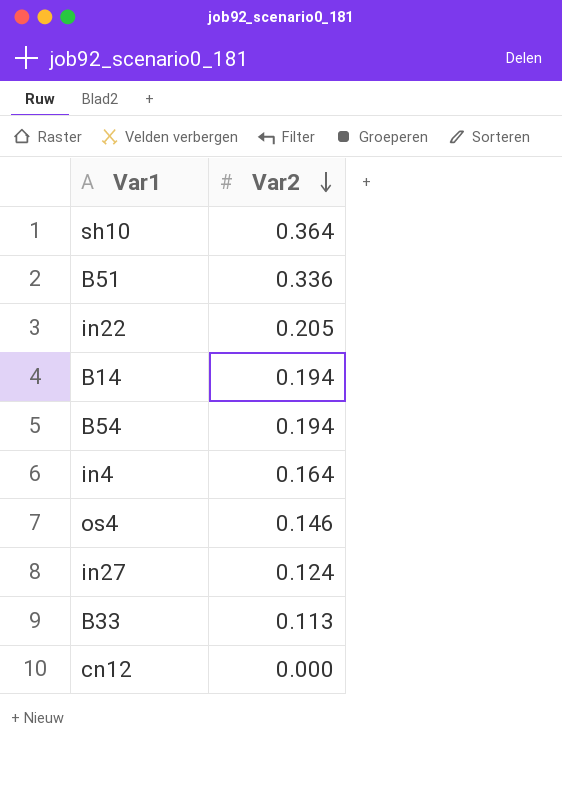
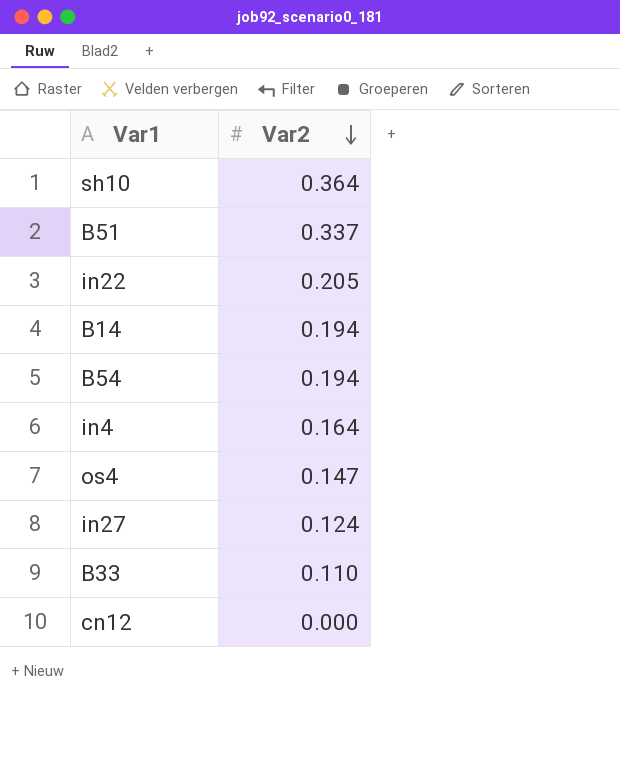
B51 | Var2: 0.336 -> 0.337
os4 | Var2: 0.146 -> 0.147
B33 | Var2: 0.113 -> 0.110

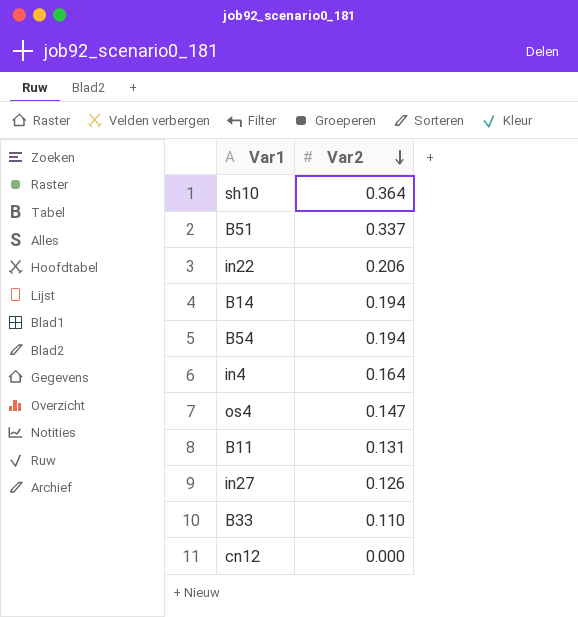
in22 | Var2: 0.205 -> 0.206
row B11: none -> 0.131
in27 | Var2: 0.124 -> 0.126

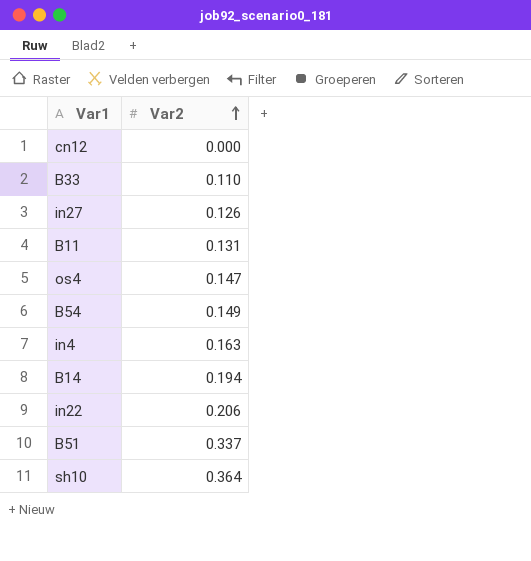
row order: Var2 descending -> Var2 ascending
B54 | Var2: 0.194 -> 0.149
in4 | Var2: 0.164 -> 0.163

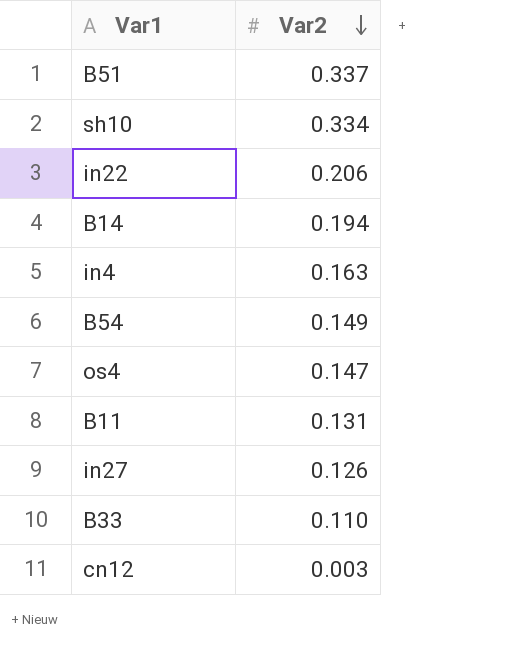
row order: Var2 ascending -> Var2 descending
sh10 | Var2: 0.364 -> 0.334
cn12 | Var2: 0.000 -> 0.003

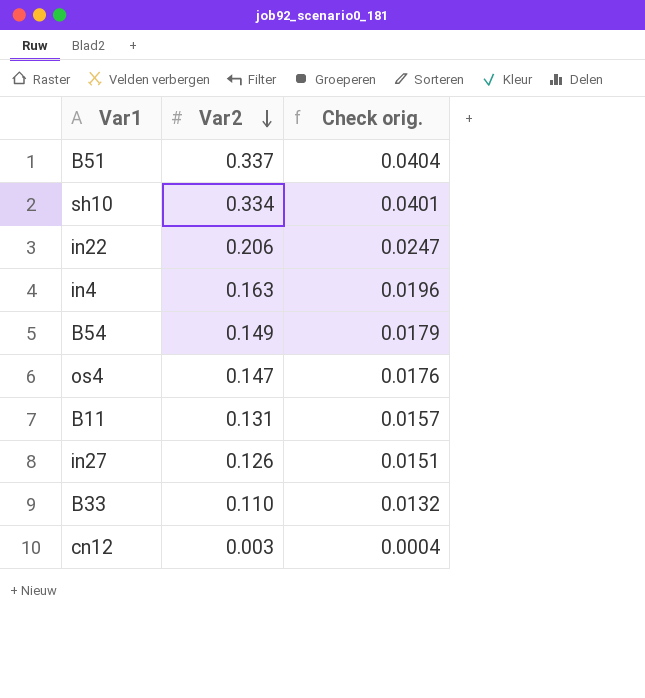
column Check orig. | formula: none -> [Var2] * 0.12
row B14: 0.194 -> none

